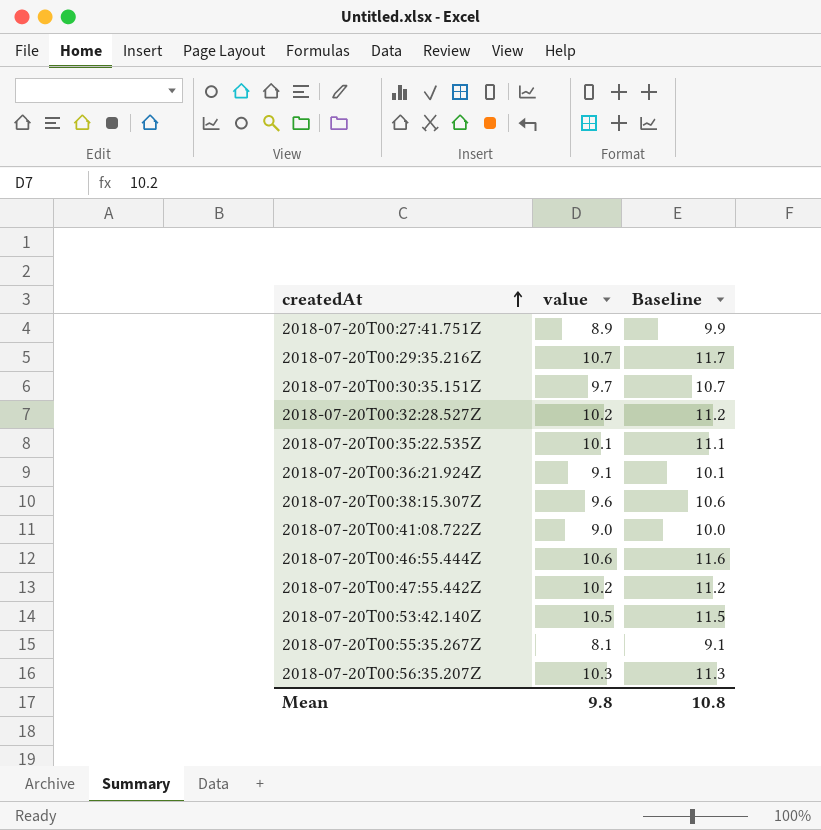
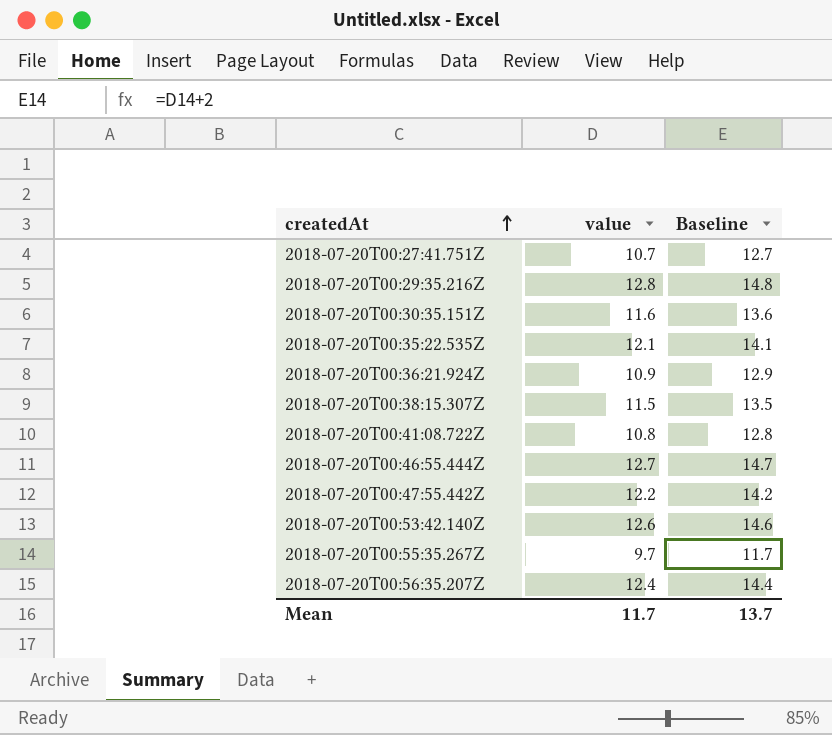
column Baseline | formula: [value] + 1 -> [value] + 2
row 2018-07-20T00:32:28.527Z: 10.2 | 11.2 -> none
2018-07-20T00:27:41.751Z | value: 8.9 -> 10.7
2018-07-20T00:29:35.216Z | value: 10.7 -> 12.8
2018-07-20T00:30:35.151Z | value: 9.7 -> 11.6
2018-07-20T00:35:22.535Z | value: 10.1 -> 12.1
2018-07-20T00:36:21.924Z | value: 9.1 -> 10.9
2018-07-20T00:38:15.307Z | value: 9.6 -> 11.5
2018-07-20T00:41:08.722Z | value: 9.0 -> 10.8
2018-07-20T00:46:55.444Z | value: 10.6 -> 12.7
2018-07-20T00:47:55.442Z | value: 10.2 -> 12.2
2018-07-20T00:53:42.140Z | value: 10.5 -> 12.6
2018-07-20T00:55:35.267Z | value: 8.1 -> 9.7
2018-07-20T00:56:35.207Z | value: 10.3 -> 12.4
Mean | value: 9.8 -> 11.7
Mean | Baseline: 10.8 -> 13.7

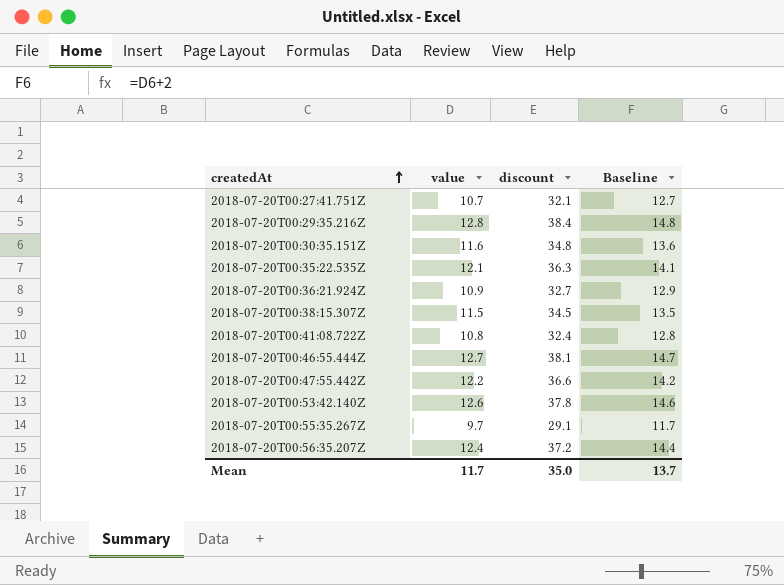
column discount | formula: none -> [value] * 3

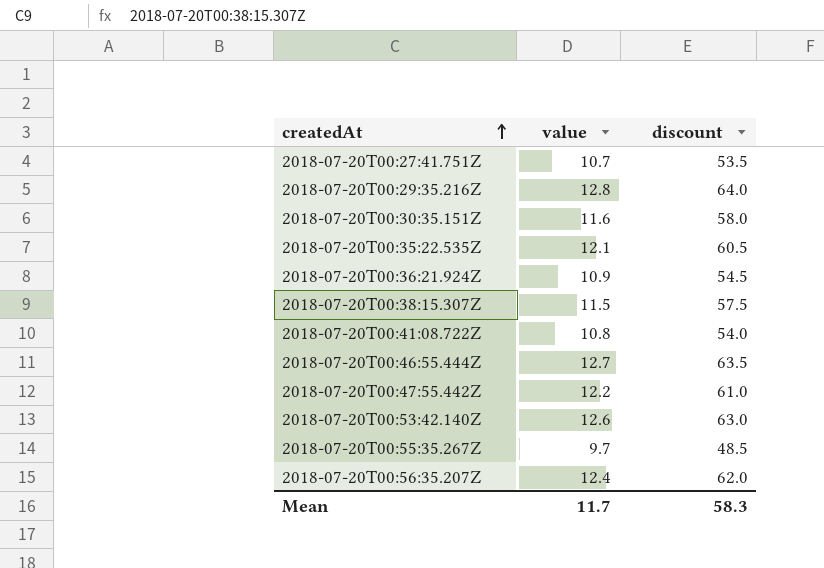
column Baseline | formula: [value] + 2 -> none
column discount | formula: [value] * 3 -> [value] * 5
Mean | discount: 35.0 -> 58.3

